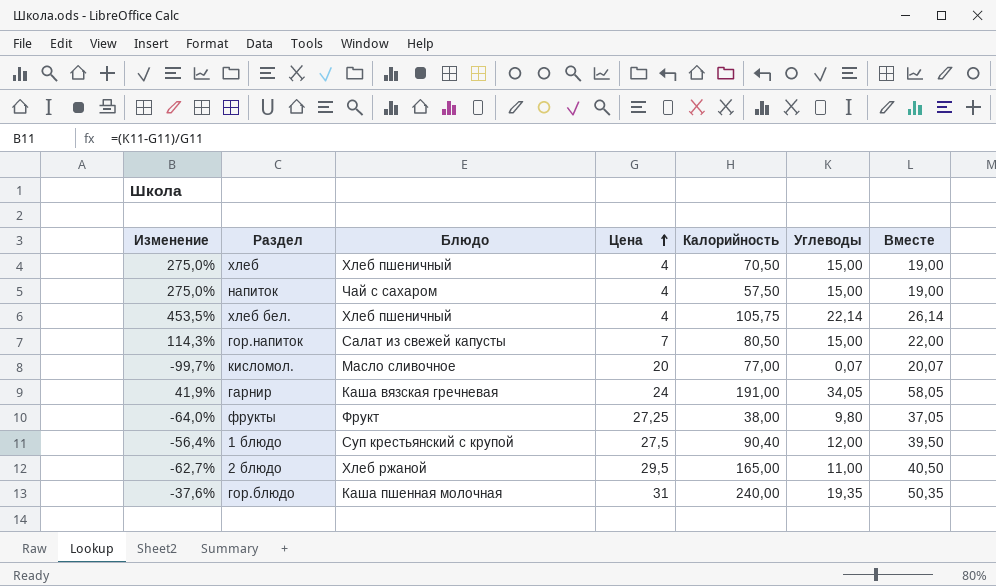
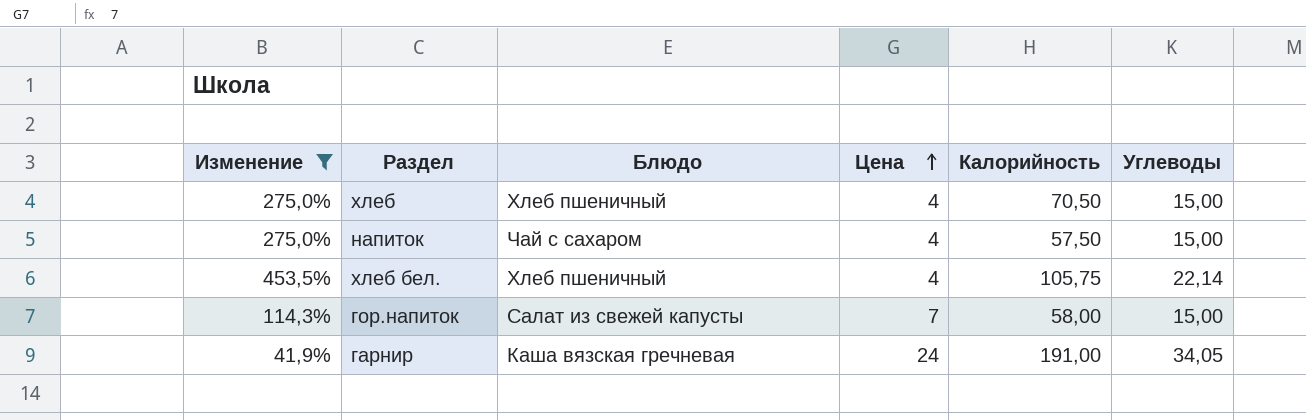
filter: none -> Изменение >= 41,9%
column Вместе | formula: [Цена] + [Углеводы] -> none
гор.напиток | Калорийность: 80,50 -> 58,00

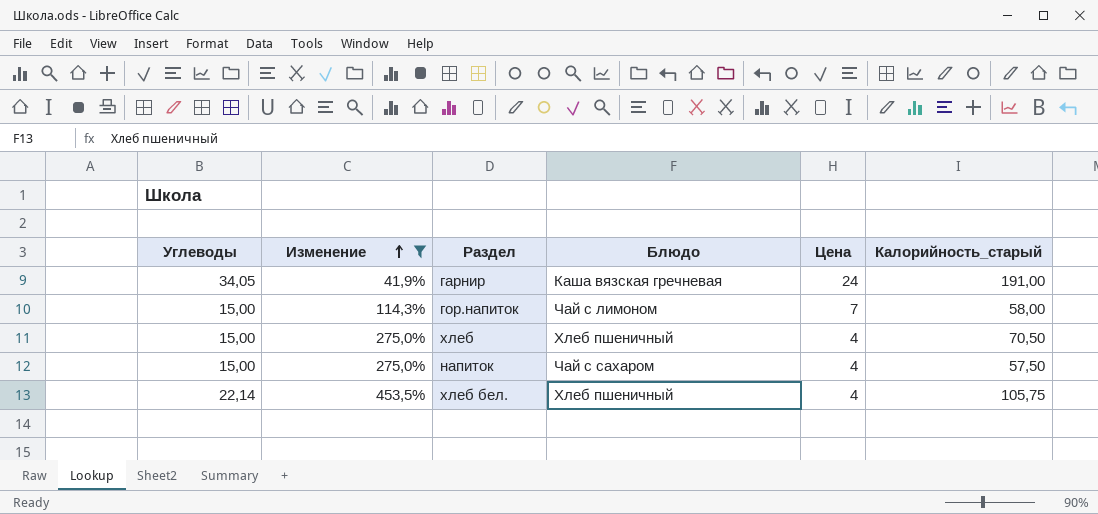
row order: Цена ascending -> Изменение ascending
column Углеводы | position: 6 -> 1
column name: Калорийность -> Калорийность_старый
гор.напиток | Блюдо: Салат из свежей капусты -> Чай с лимоном

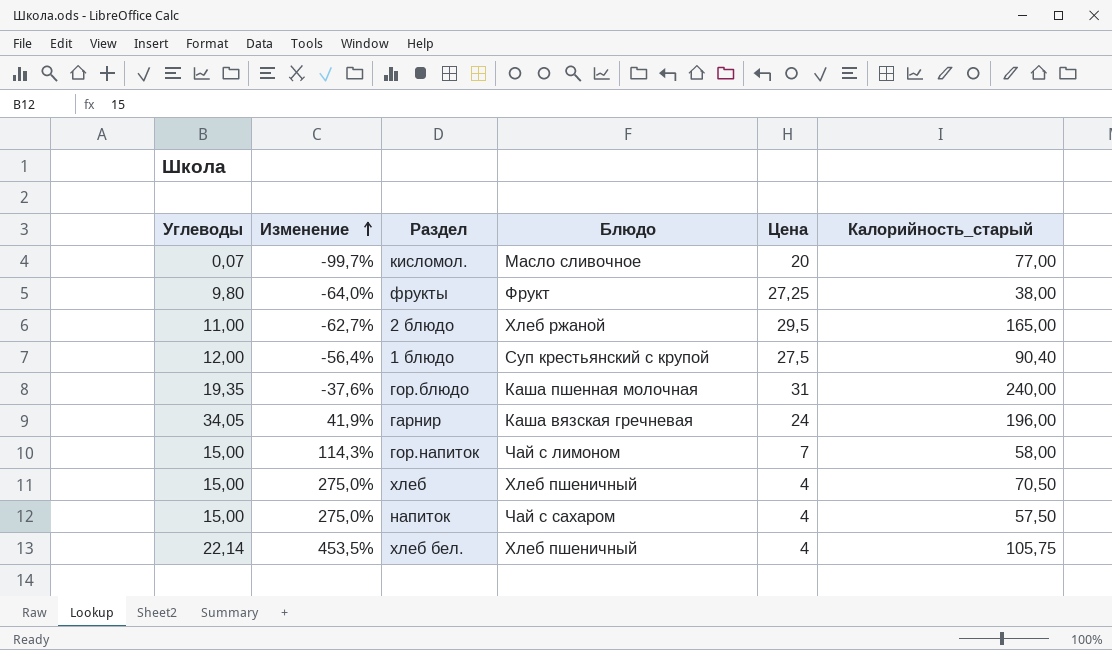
filter: Изменение >= 41,9% -> none
гарнир | Калорийность_старый: 191,00 -> 196,00

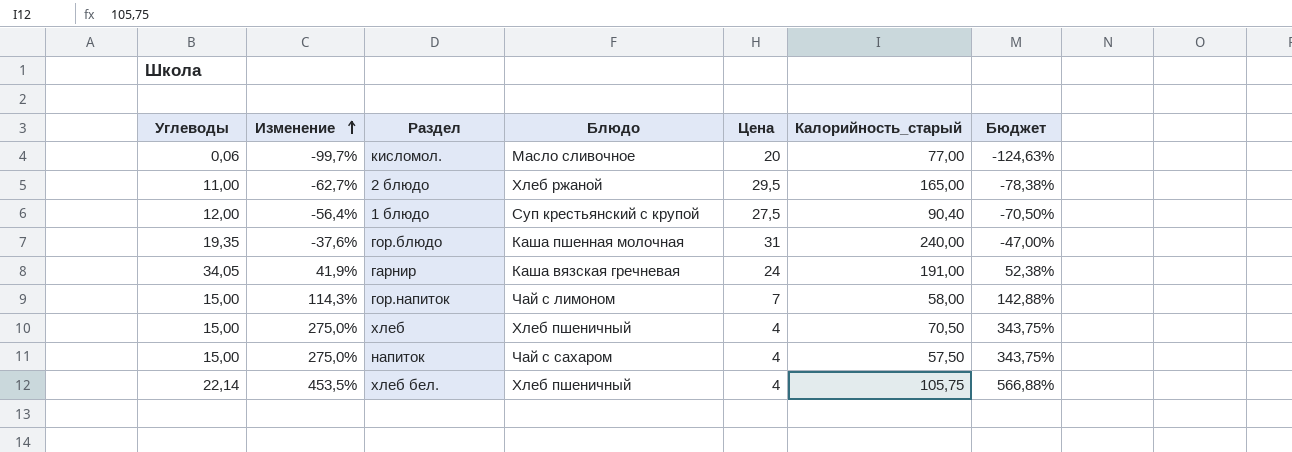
column Бюджет | formula: none -> [Изменение] * 1,25
row фрукты: 9,80 | -64,0% | Фрукт | 27,25 | 38,00 -> none
кисломол. | Углеводы: 0,07 -> 0,06
гарнир | Калорийность_старый: 196,00 -> 191,00

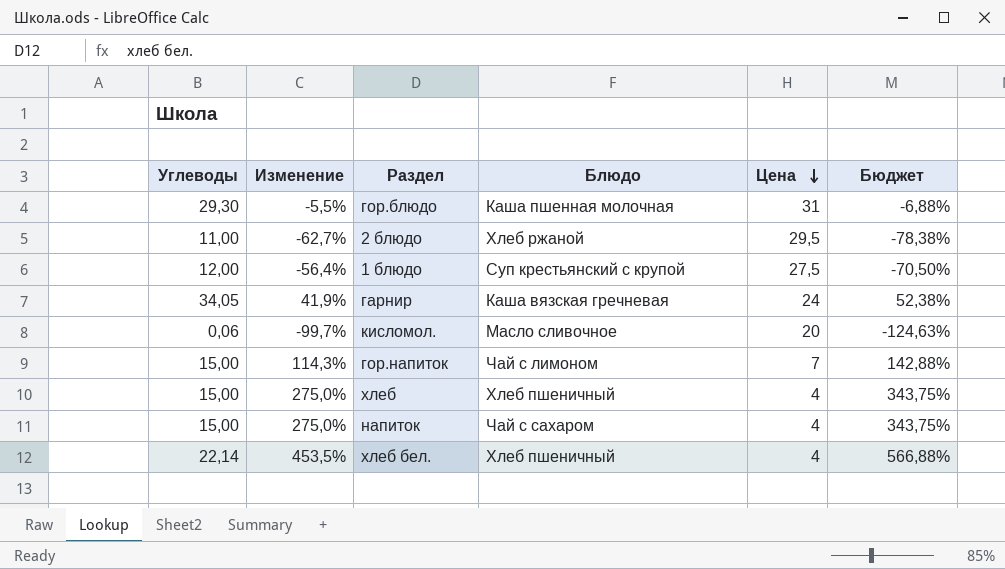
row order: Изменение ascending -> Цена descending
column Калорийность_старый | position: 6 -> none
гор.блюдо | Углеводы: 19,35 -> 29,30
гор.блюдо | Изменение: -37,6% -> -5,5%
гор.блюдо | Бюджет: -47,00% -> -6,88%

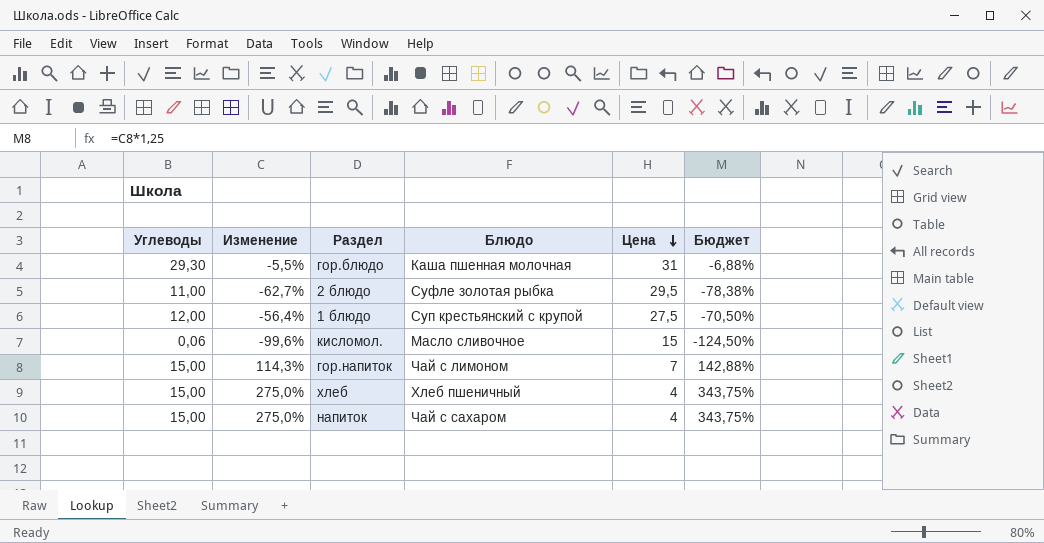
row гарнир: 34,05 | 41,9% | Каша вязская гречневая | 24 | 52,38% -> none
row хлеб бел.: 22,14 | 453,5% | Хлеб пшеничный | 4 | 566,88% -> none
2 блюдо | Блюдо: Хлеб ржаной -> Суфле золотая рыбка
кисломол. | Изменение: -99,7% -> -99,6%
кисломол. | Цена: 20 -> 15
кисломол. | Бюджет: -124,63% -> -124,50%

